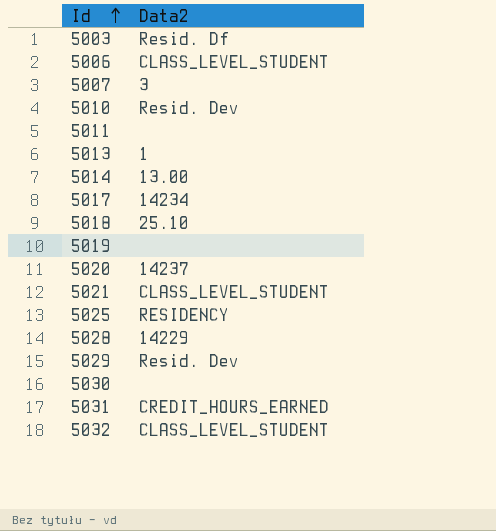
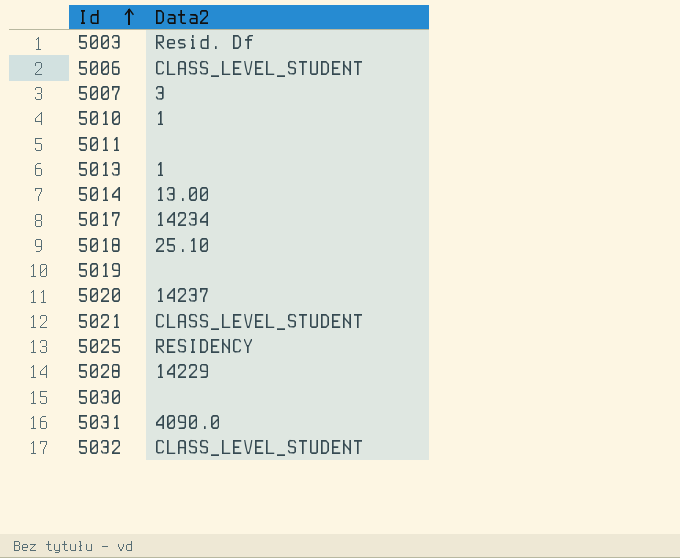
row 5029: Resid. Dev -> none
5010 | Data2: Resid. Dev -> 1
5031 | Data2: CREDIT_HOURS_EARNED -> 4090.0

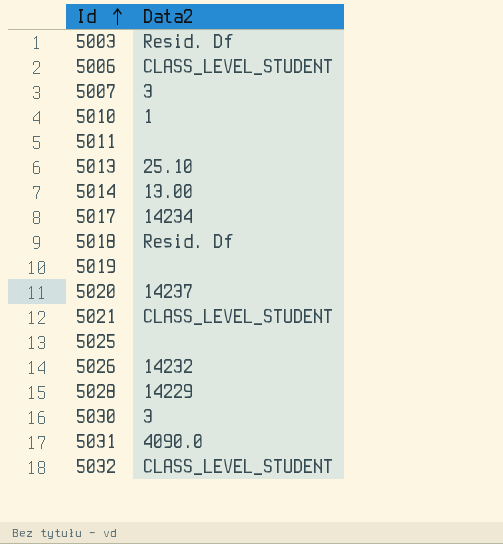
5013 | Data2: 1 -> 25.10
5018 | Data2: 25.10 -> Resid. Df
5025 | Data2: RESIDENCY -> none
row 5026: none -> 14232
5030 | Data2: none -> 3

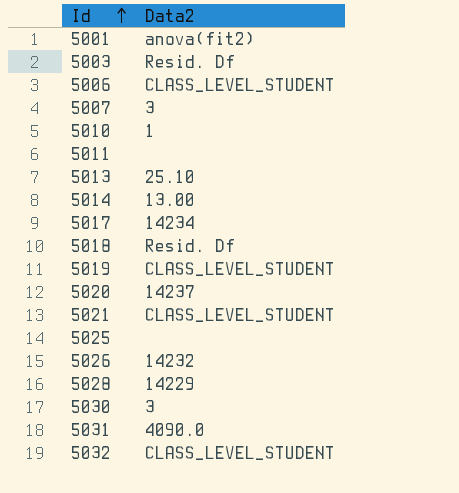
row 5001: none -> anova(fit2)
5019 | Data2: none -> CLASS_LEVEL_STUDENT

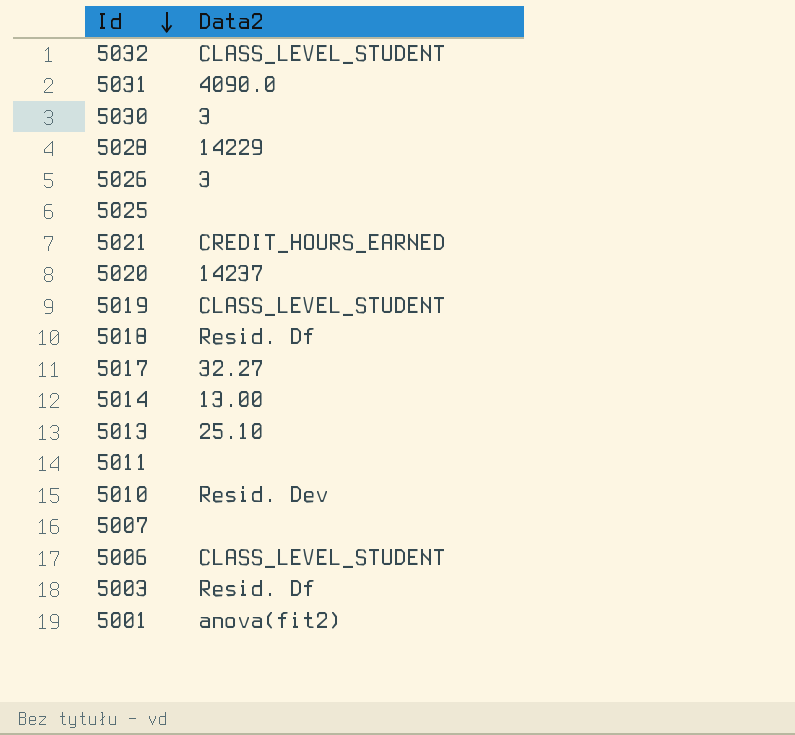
row order: Id ascending -> Id descending
5026 | Data2: 14232 -> 3
5021 | Data2: CLASS_LEVEL_STUDENT -> CREDIT_HOURS_EARNED
5017 | Data2: 14234 -> 32.27
5010 | Data2: 1 -> Resid. Dev
5007 | Data2: 3 -> none

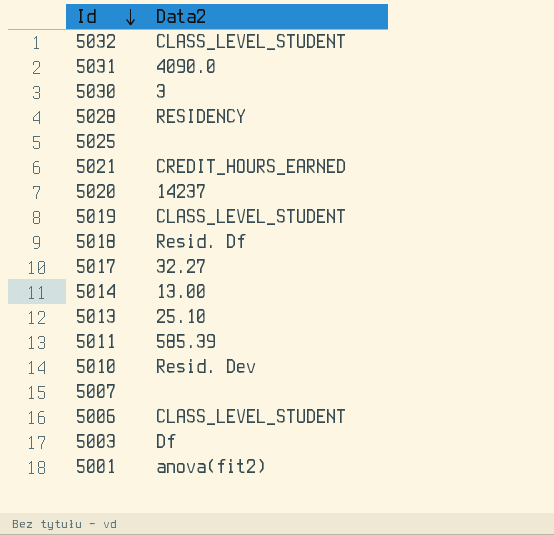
row 5026: 3 -> none
5028 | Data2: 14229 -> RESIDENCY
5011 | Data2: none -> 585.39
5003 | Data2: Resid. Df -> Df

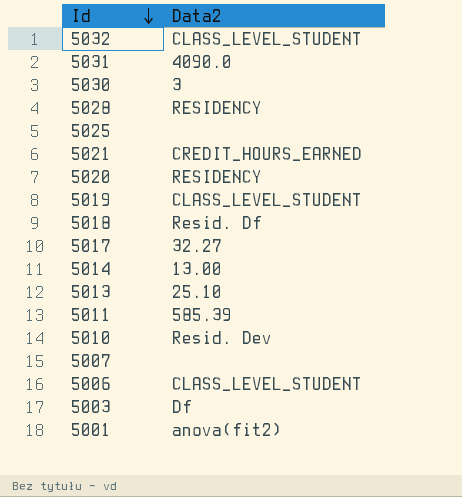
5020 | Data2: 14237 -> RESIDENCY

